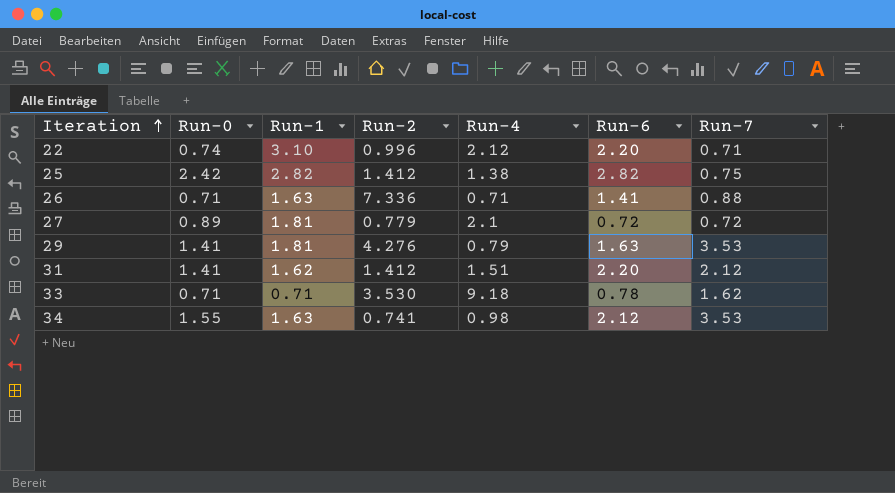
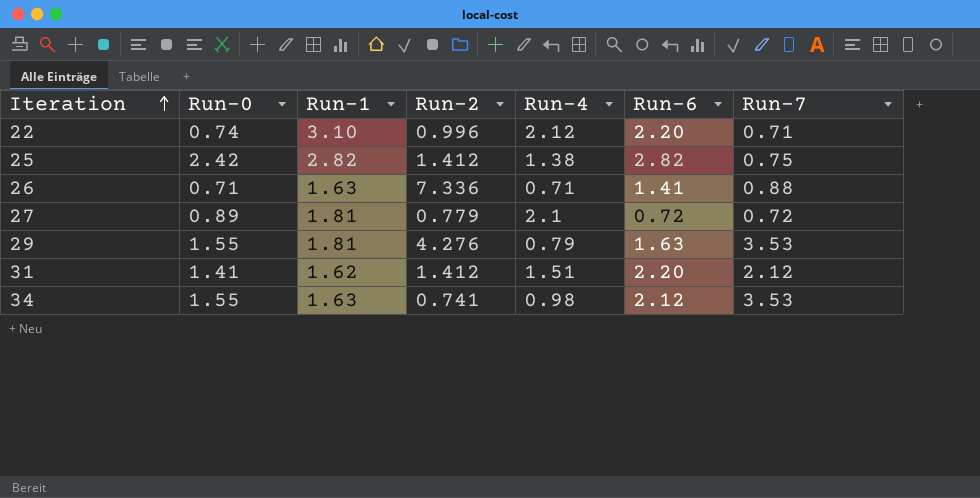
row 33: 0.71 | 0.71 | 3.530 | 9.18 | 0.78 | 1.62 -> none
29 | Run-0: 1.41 -> 1.55

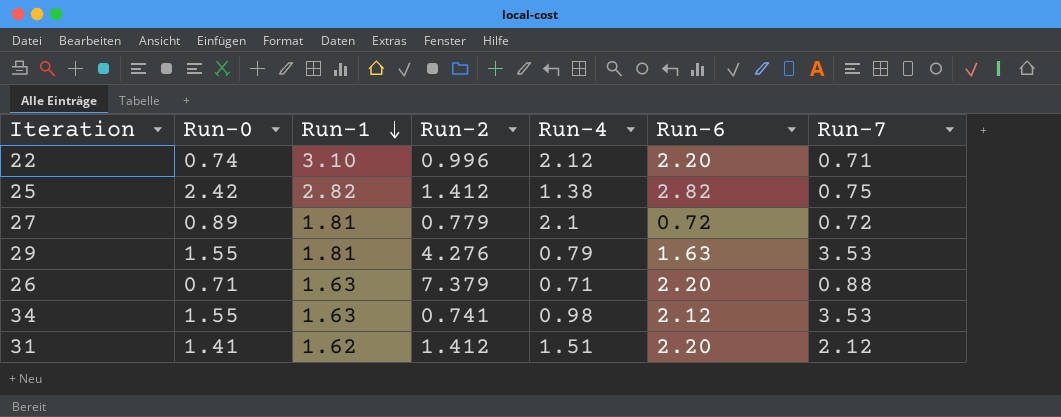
row order: Iteration ascending -> Run-1 descending
26 | Run-2: 7.336 -> 7.379
26 | Run-6: 1.41 -> 2.20

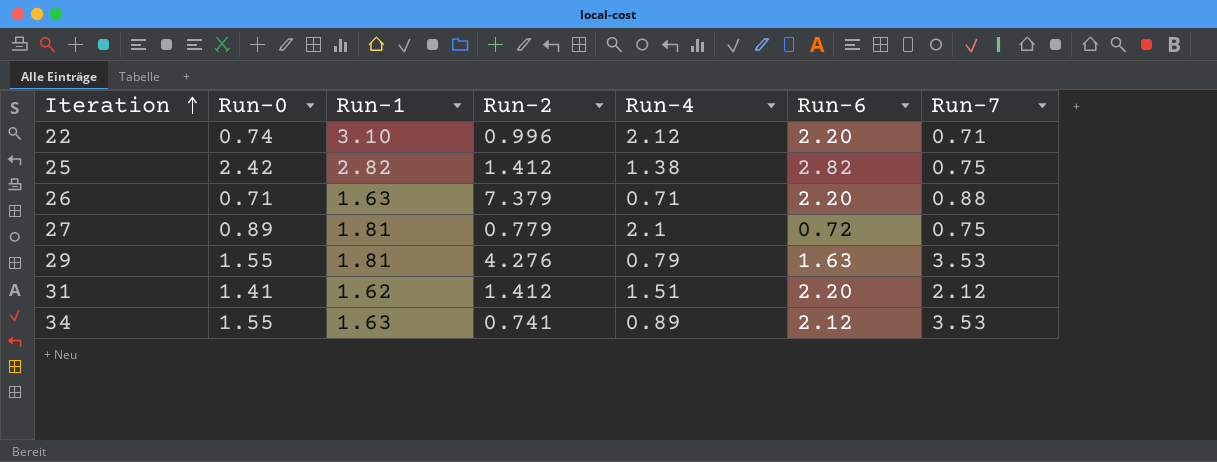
row order: Run-1 descending -> Iteration ascending
27 | Run-7: 0.72 -> 0.75
34 | Run-4: 0.98 -> 0.89

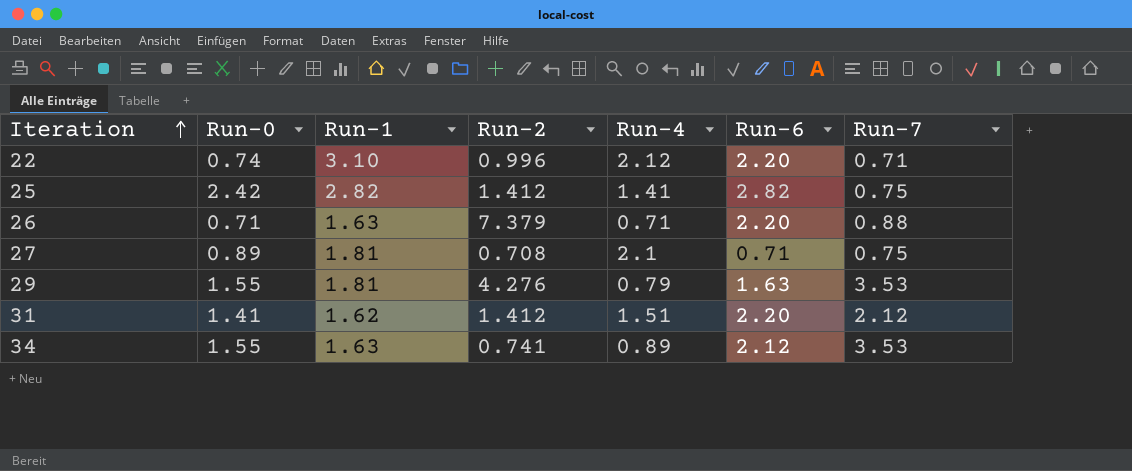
25 | Run-4: 1.38 -> 1.41
27 | Run-2: 0.779 -> 0.708
27 | Run-6: 0.72 -> 0.71

